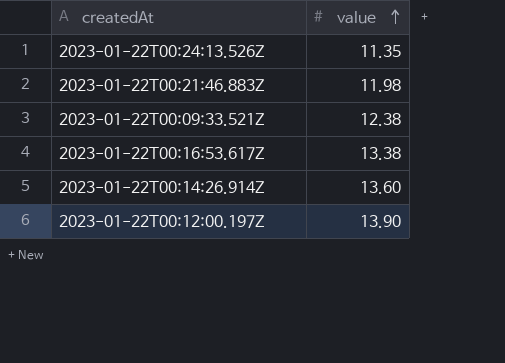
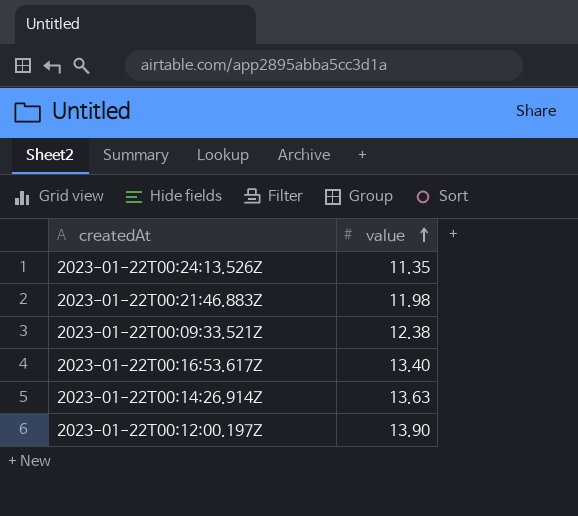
2023-01-22T00:16:53.617Z | value: 13.38 -> 13.40
2023-01-22T00:14:26.914Z | value: 13.60 -> 13.63

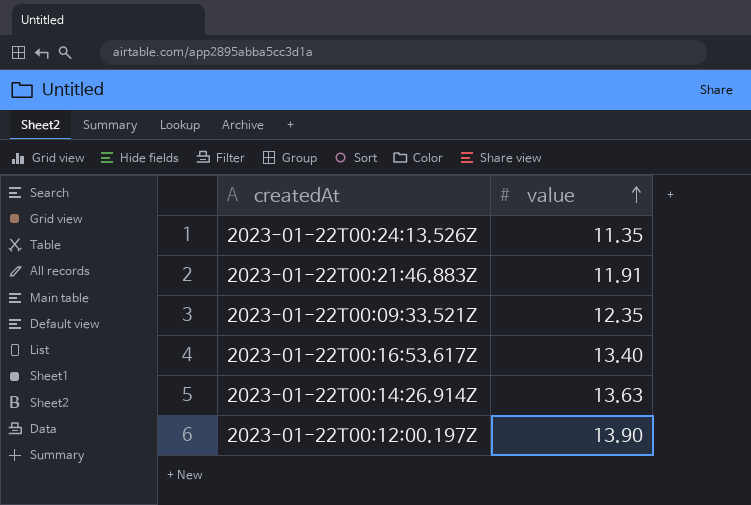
2023-01-22T00:21:46.883Z | value: 11.98 -> 11.91
2023-01-22T00:09:33.521Z | value: 12.38 -> 12.35

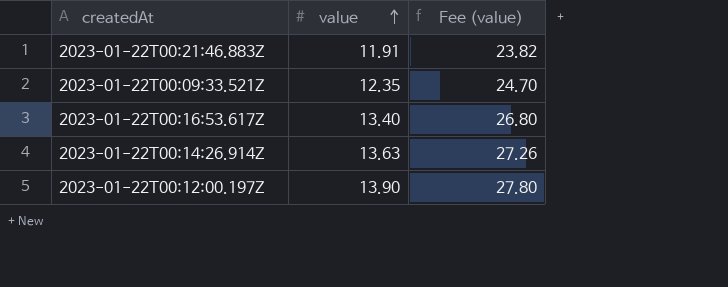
column Fee (value) | formula: none -> [value] * 2
row 2023-01-22T00:24:13.526Z: 11.35 -> none

